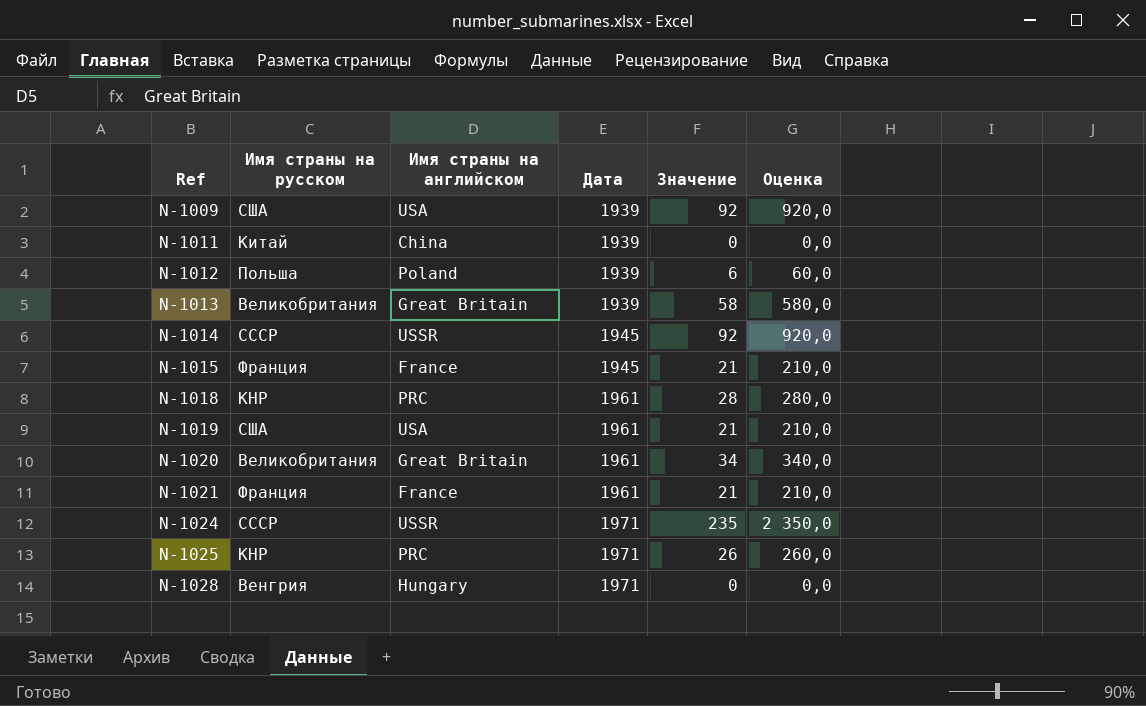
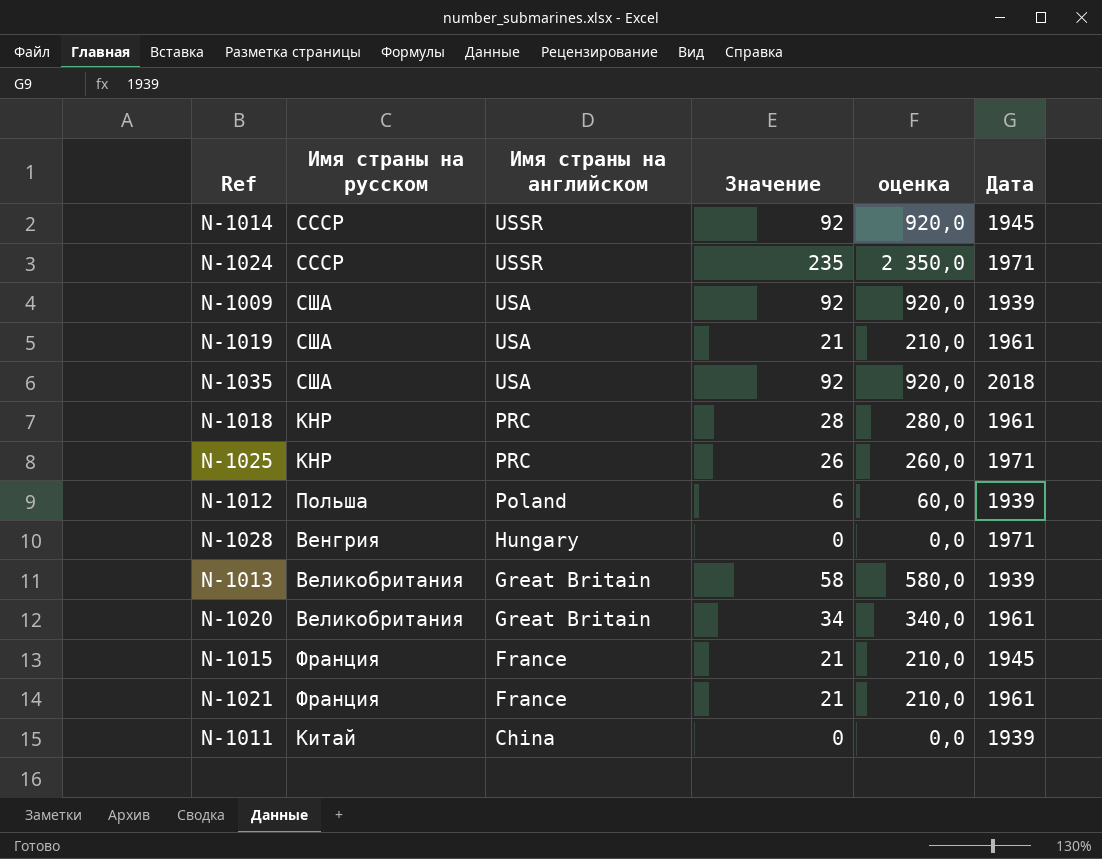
row order: Ref ascending -> Имя страны на английском descending
column name: Оценка -> оценка
column Дата | position: 4 -> 6
row N-1035: none -> США | USA | 92 | 920,0 | 2018

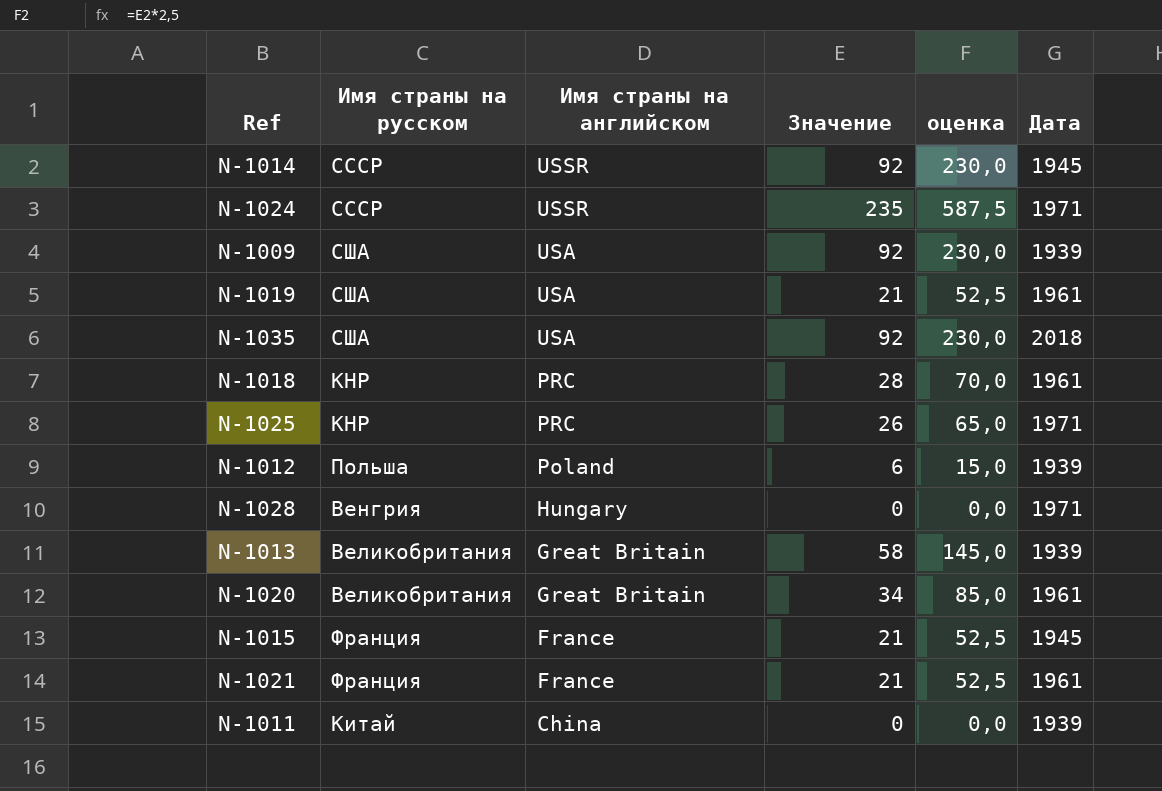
column оценка | formula: [Значение] * 10 -> [Значение] * 2,5

